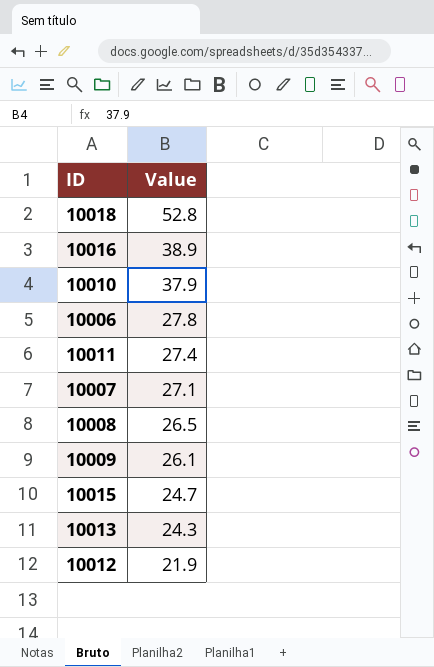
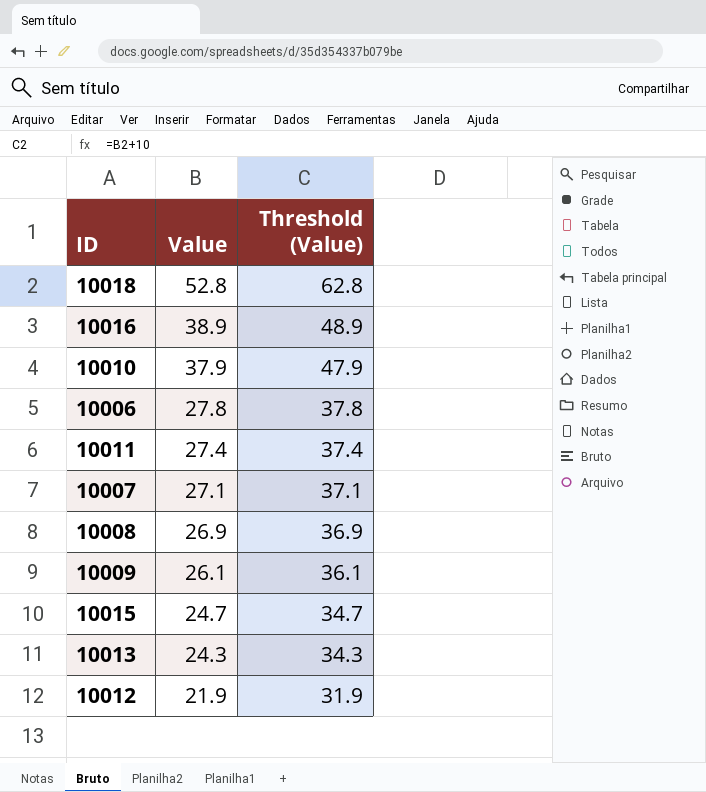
column Threshold (Value) | formula: none -> [Value] + 10
10008 | Value: 26.5 -> 26.9

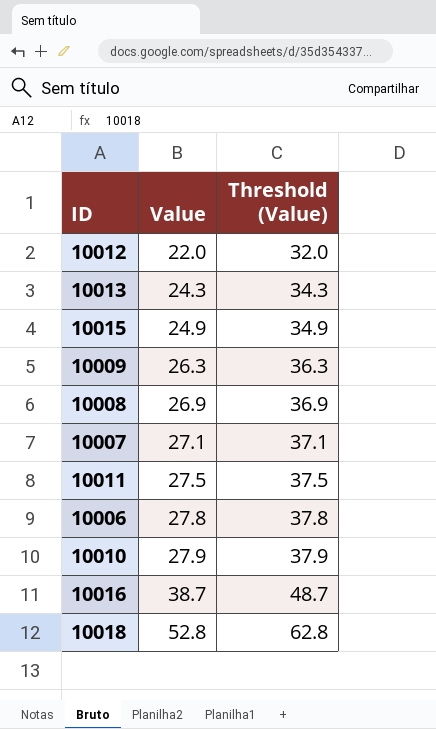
row order: Value descending -> Value ascending
10012 | Value: 21.9 -> 22.0
10012 | Threshold (Value): 31.9 -> 32.0
10015 | Value: 24.7 -> 24.9
10015 | Threshold (Value): 34.7 -> 34.9
10009 | Value: 26.1 -> 26.3
10009 | Threshold (Value): 36.1 -> 36.3
10011 | Value: 27.4 -> 27.5
10011 | Threshold (Value): 37.4 -> 37.5
10010 | Value: 37.9 -> 27.9
10010 | Threshold (Value): 47.9 -> 37.9
10016 | Value: 38.9 -> 38.7
10016 | Threshold (Value): 48.9 -> 48.7

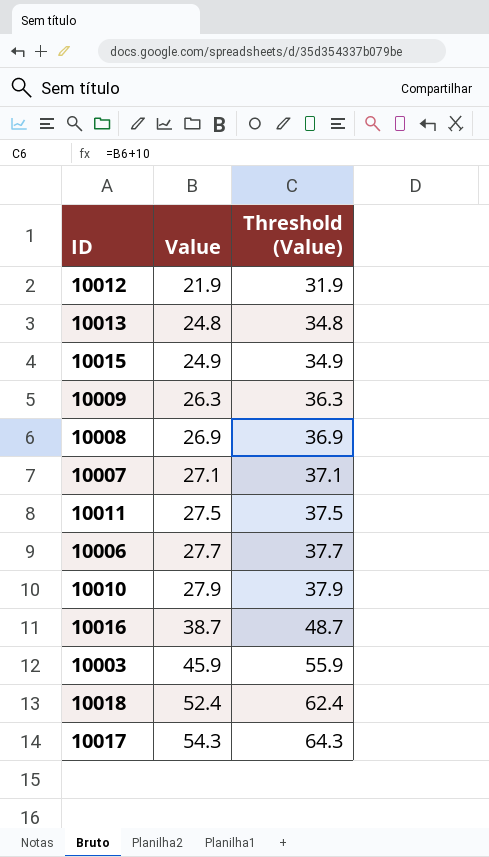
10012 | Value: 22.0 -> 21.9
10012 | Threshold (Value): 32.0 -> 31.9
10013 | Value: 24.3 -> 24.8
10013 | Threshold (Value): 34.3 -> 34.8
10006 | Value: 27.8 -> 27.7
10006 | Threshold (Value): 37.8 -> 37.7
row 10003: none -> 45.9 | 55.9
10018 | Value: 52.8 -> 52.4
10018 | Threshold (Value): 62.8 -> 62.4
row 10017: none -> 54.3 | 64.3

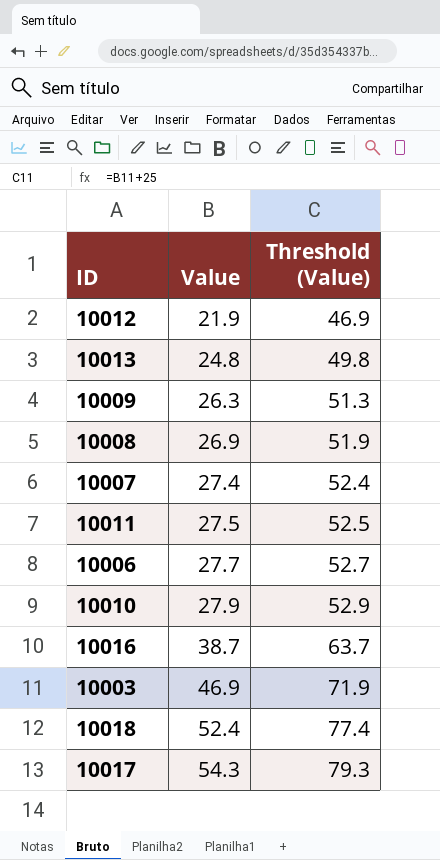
column Threshold (Value) | formula: [Value] + 10 -> [Value] + 25
row 10015: 24.9 | 34.9 -> none
10007 | Value: 27.1 -> 27.4
10003 | Value: 45.9 -> 46.9

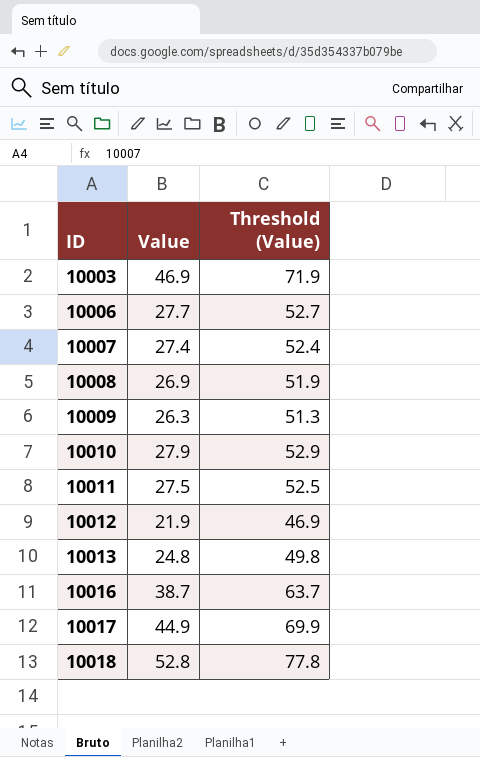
row order: Value ascending -> ID ascending
10017 | Value: 54.3 -> 44.9
10017 | Threshold (Value): 79.3 -> 69.9
10018 | Value: 52.4 -> 52.8
10018 | Threshold (Value): 77.4 -> 77.8

